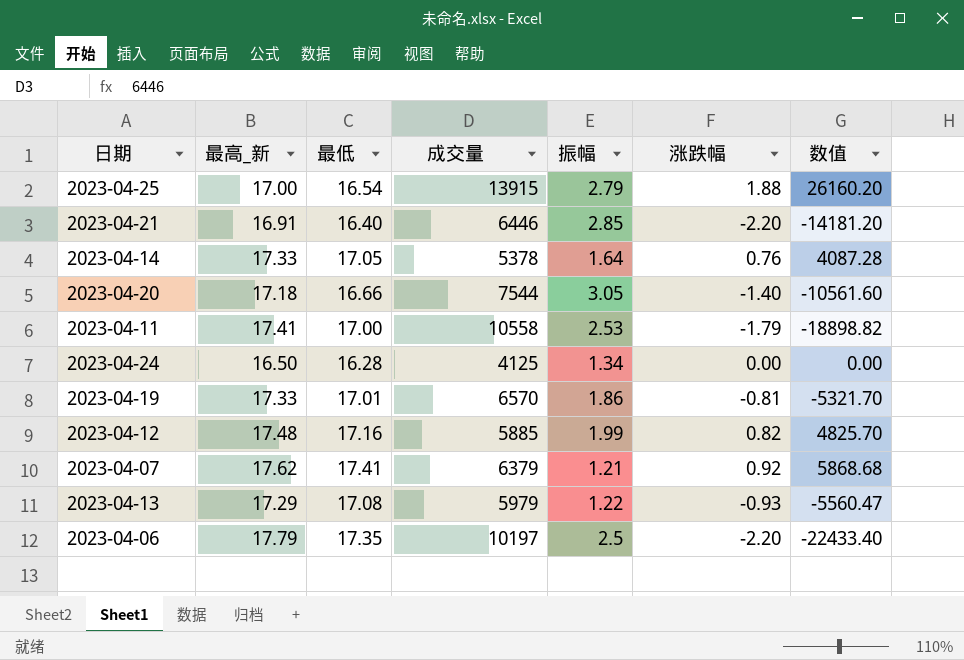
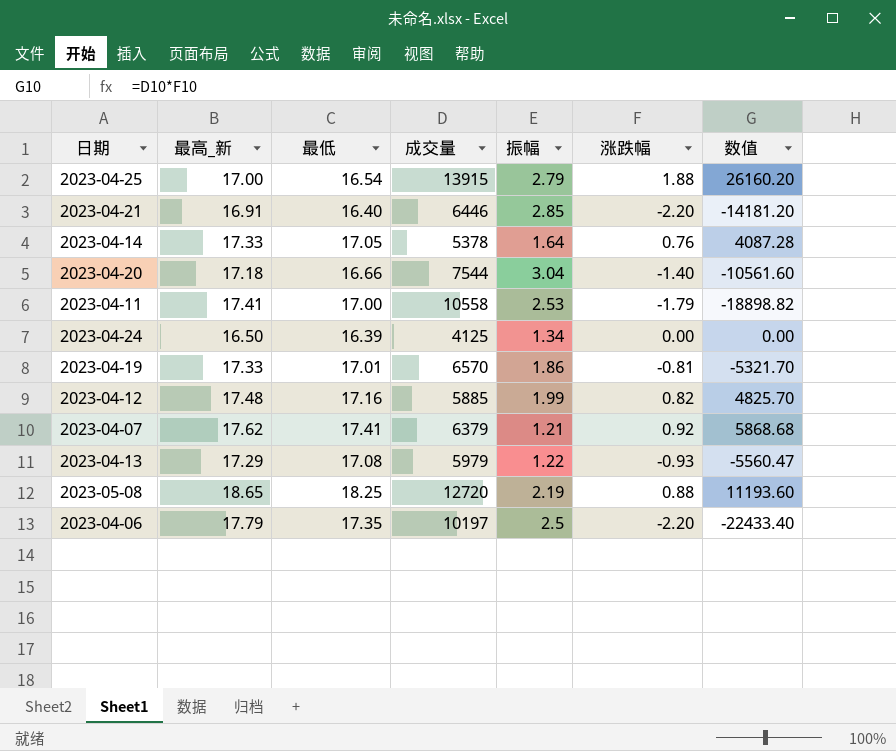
2023-04-20 | 振幅: 3.05 -> 3.04
2023-04-24 | 最低: 16.28 -> 16.39
row 2023-05-08: none -> 18.65 | 18.25 | 12720 | 2.19 | 0.88 | 11193.60

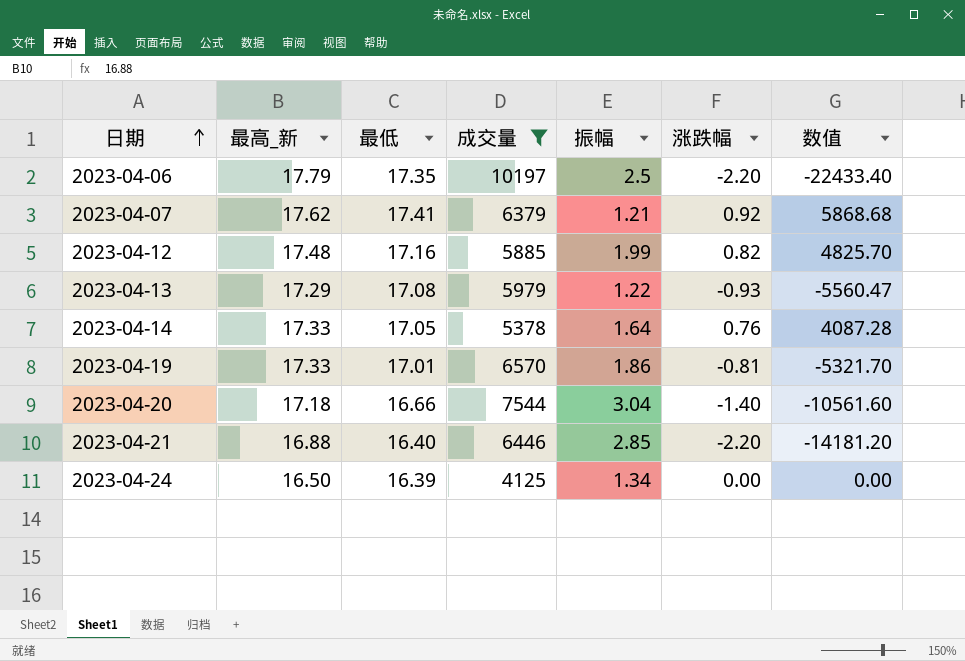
filter: none -> 成交量 <= 10197
row order: none -> 日期 ascending
2023-04-21 | 最高_新: 16.91 -> 16.88

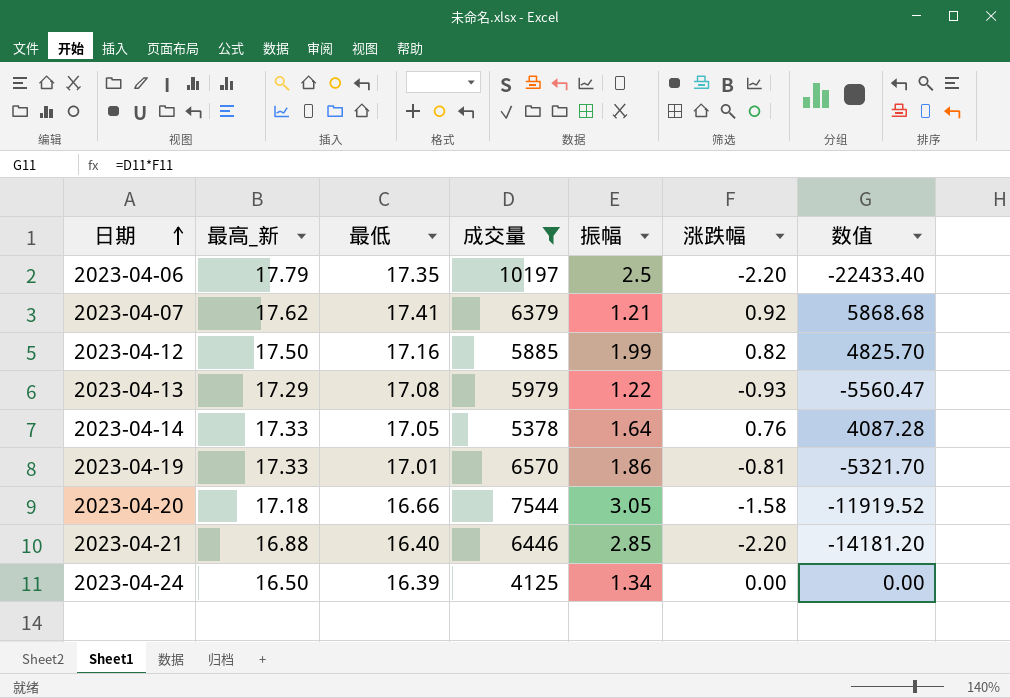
2023-04-12 | 最高_新: 17.48 -> 17.50
2023-04-20 | 振幅: 3.04 -> 3.05
2023-04-20 | 涨跌幅: -1.40 -> -1.58
2023-04-20 | 数值: -10561.60 -> -11919.52

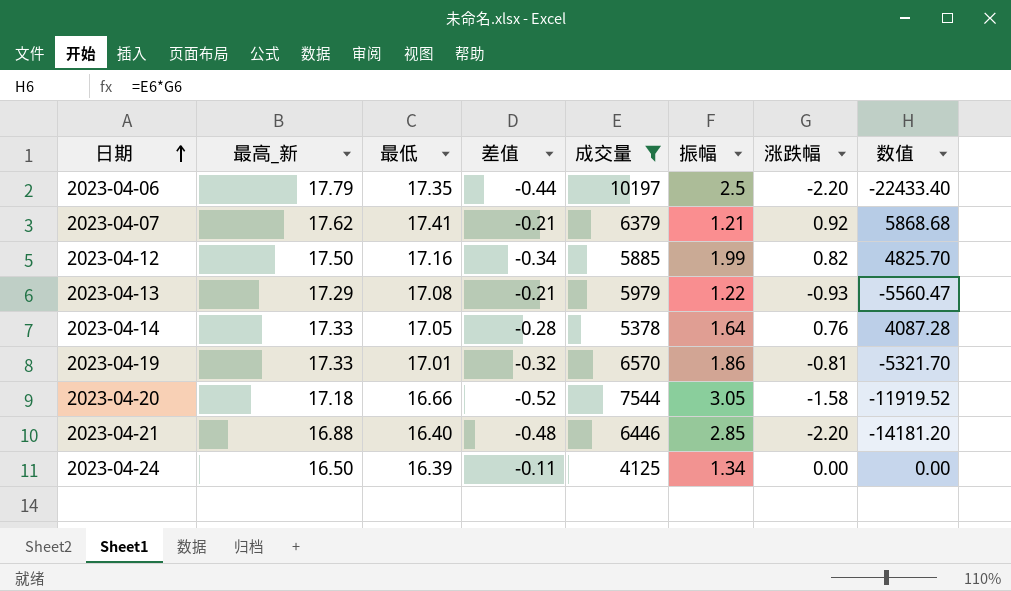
column 差值 | formula: none -> [最低] - [最高_新]

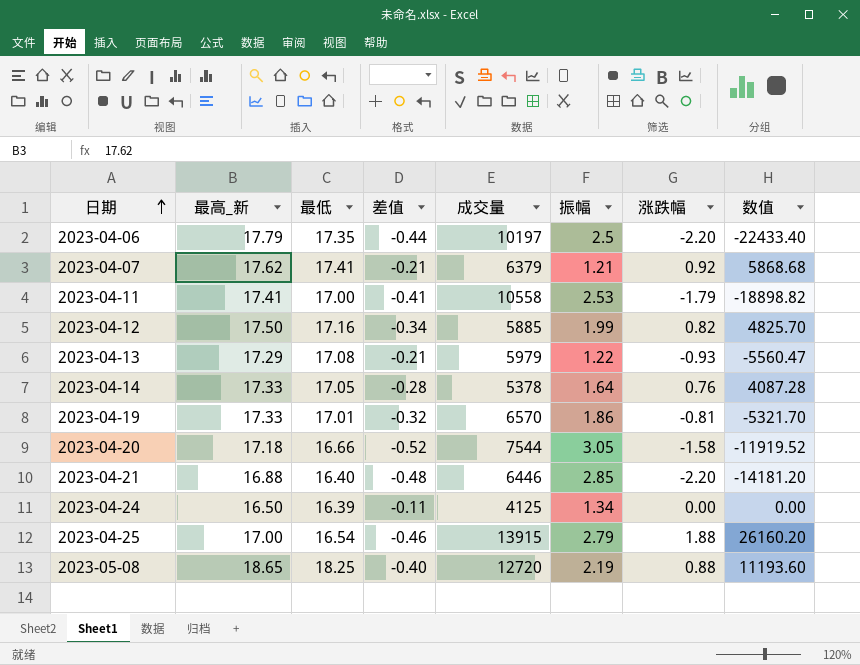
filter: 成交量 <= 10197 -> none

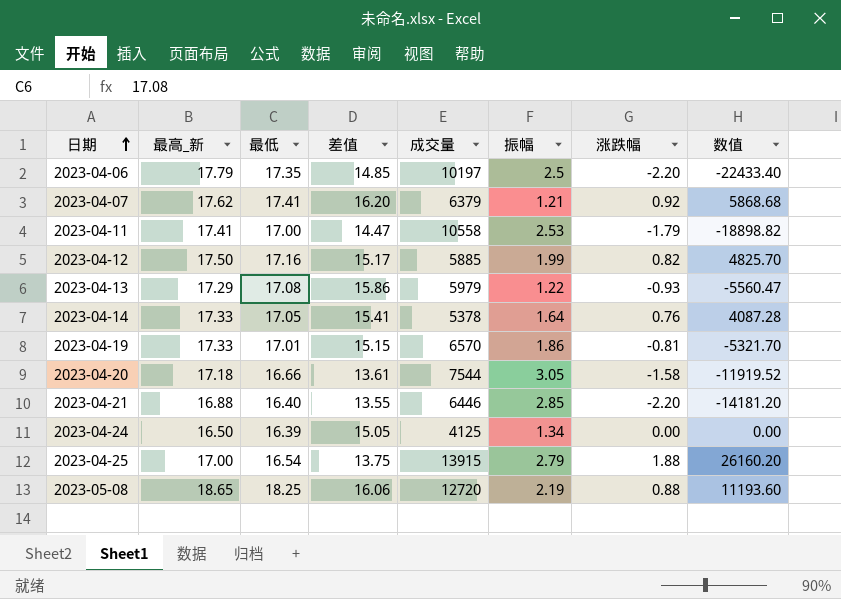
column 差值 | formula: [最低] - [最高_新] -> [最低] - [振幅]

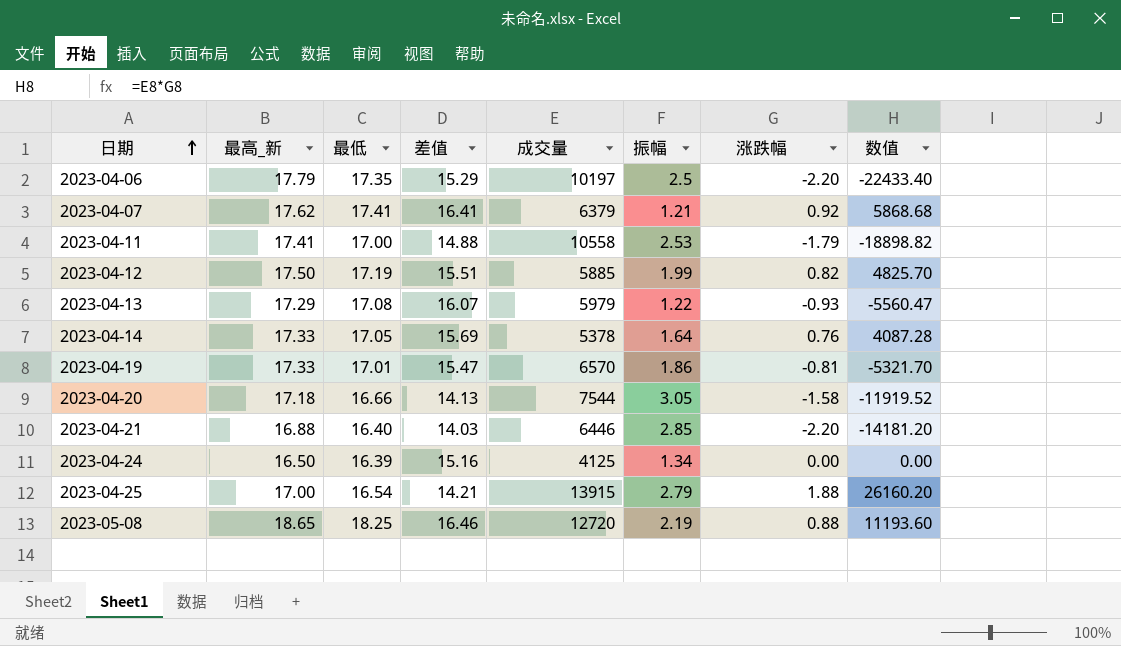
column 差值 | formula: [最低] - [振幅] -> [最高_新] - [振幅]
2023-04-12 | 最低: 17.16 -> 17.19

